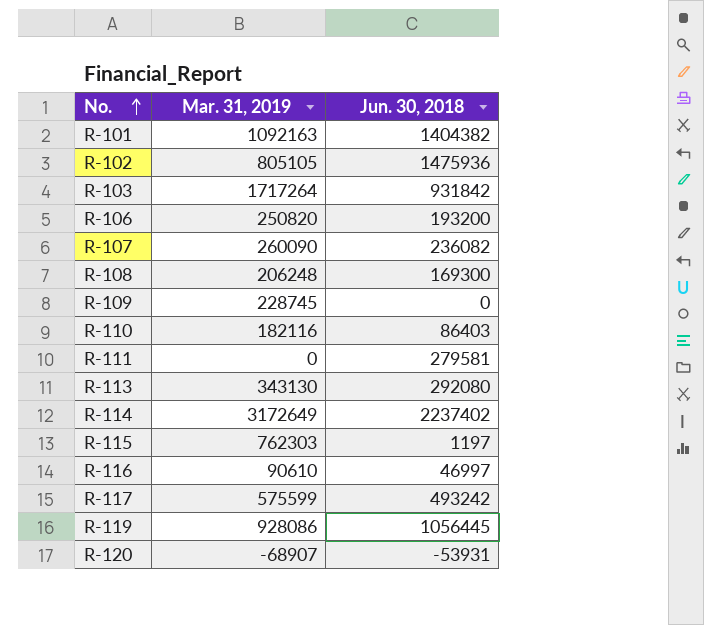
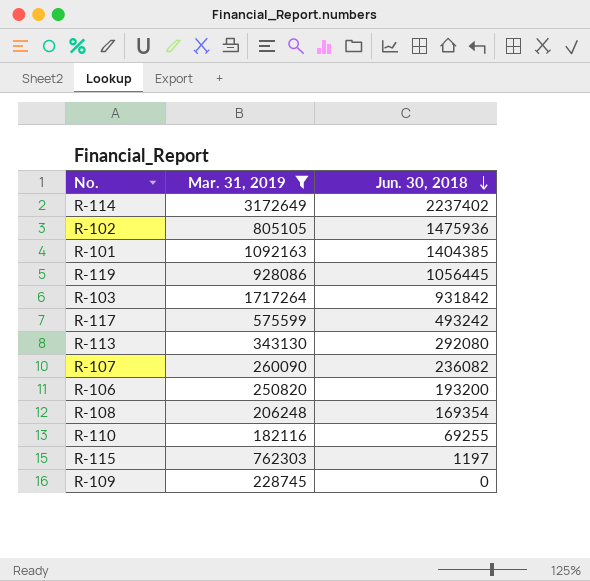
filter: none -> Mar. 31, 2019 >= 182116
row order: No. ascending -> Jun. 30, 2018 descending
R-101 | Jun. 30, 2018: 1404382 -> 1404385
R-108 | Jun. 30, 2018: 169300 -> 169354
R-110 | Jun. 30, 2018: 86403 -> 69255

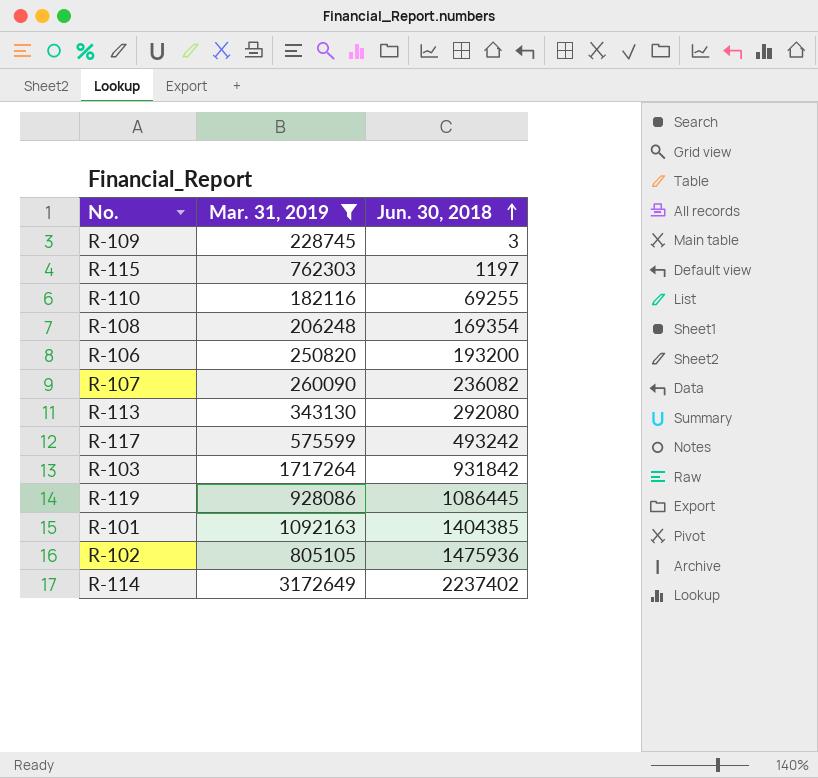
row order: Jun. 30, 2018 descending -> Jun. 30, 2018 ascending
R-109 | Jun. 30, 2018: 0 -> 3
R-119 | Jun. 30, 2018: 1056445 -> 1086445

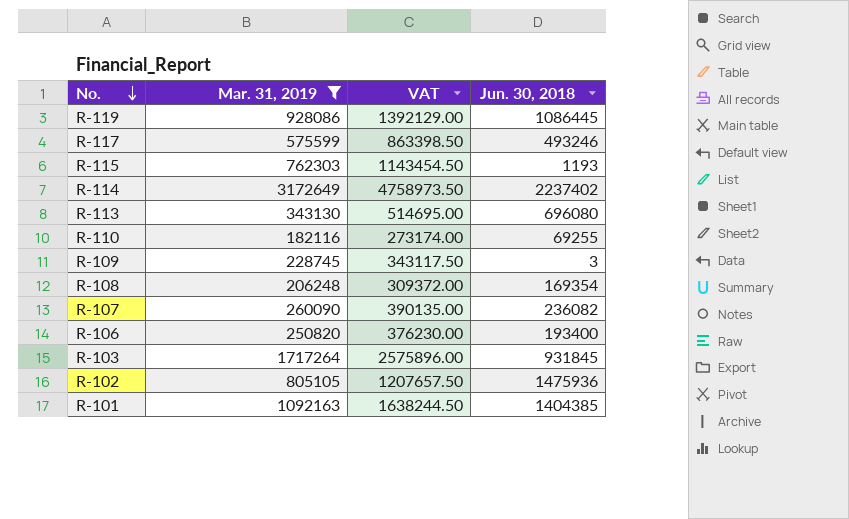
row order: Jun. 30, 2018 ascending -> No. descending
column VAT | formula: none -> [Mar. 31, 2019] * 1.5
R-117 | Jun. 30, 2018: 493242 -> 493246
R-115 | Jun. 30, 2018: 1197 -> 1193
R-113 | Jun. 30, 2018: 292080 -> 696080
R-106 | Jun. 30, 2018: 193200 -> 193400
R-103 | Jun. 30, 2018: 931842 -> 931845

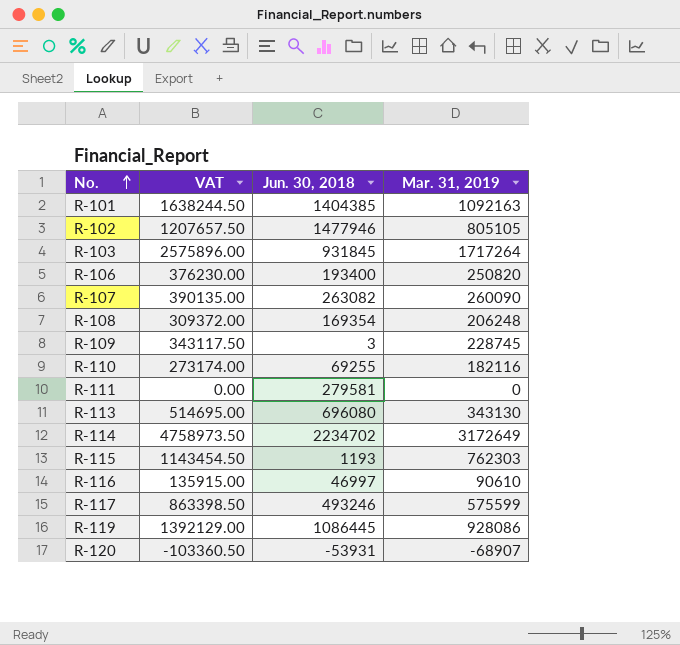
filter: Mar. 31, 2019 >= 182116 -> none
row order: No. descending -> No. ascending
column Mar. 31, 2019 | position: 2 -> 4
R-102 | Jun. 30, 2018: 1475936 -> 1477946
R-107 | Jun. 30, 2018: 236082 -> 263082
R-114 | Jun. 30, 2018: 2237402 -> 2234702

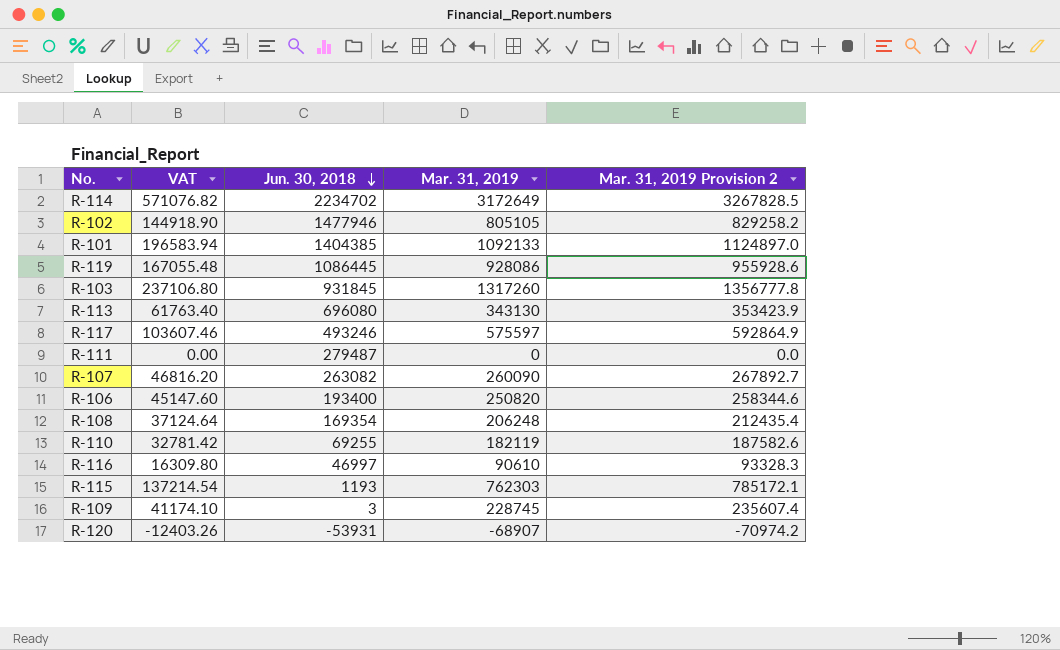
row order: No. ascending -> Jun. 30, 2018 descending
column VAT | formula: [Mar. 31, 2019] * 1.5 -> [Mar. 31, 2019] * 0.18
column Mar. 31, 2019 Provision 2 | formula: none -> [Mar. 31, 2019] * 1.03
R-101 | Mar. 31, 2019: 1092163 -> 1092133
R-103 | Mar. 31, 2019: 1717264 -> 1317260
R-117 | Mar. 31, 2019: 575599 -> 575597
R-111 | Jun. 30, 2018: 279581 -> 279487
R-110 | Mar. 31, 2019: 182116 -> 182119

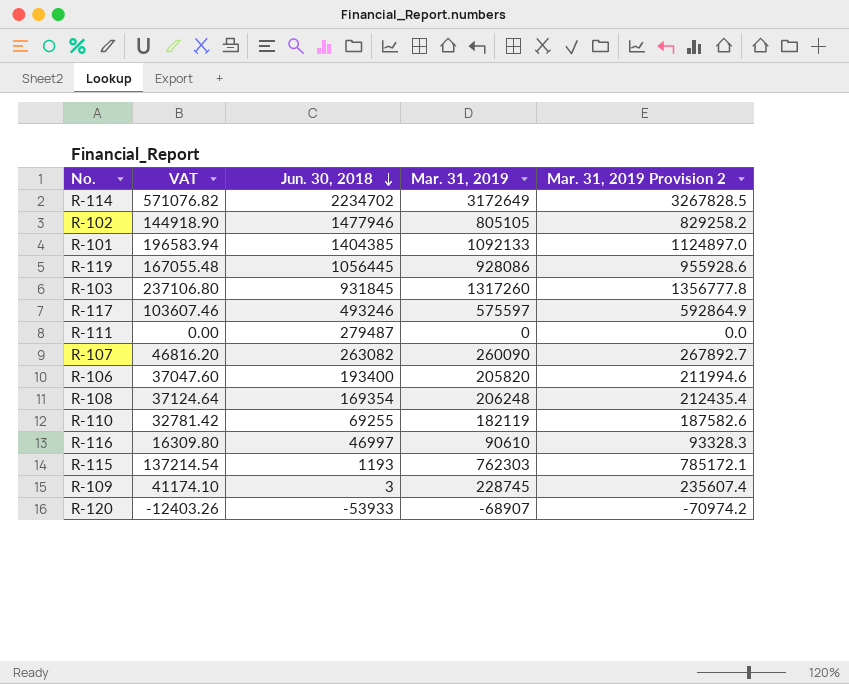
row R-113: 61763.40 | 696080 | 343130 | 353423.9 -> none
R-119 | Jun. 30, 2018: 1086445 -> 1056445
R-106 | VAT: 45147.60 -> 37047.60
R-106 | Mar. 31, 2019: 250820 -> 205820
R-106 | Mar. 31, 2019 Provision 2: 258344.6 -> 211994.6
R-120 | Jun. 30, 2018: -53931 -> -53933

